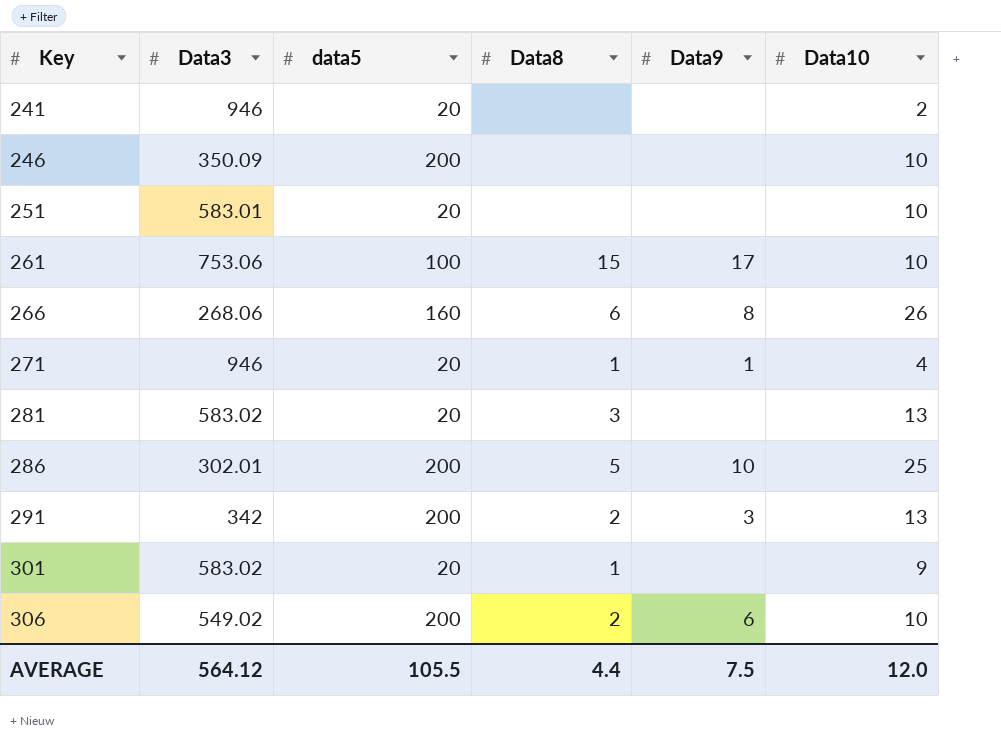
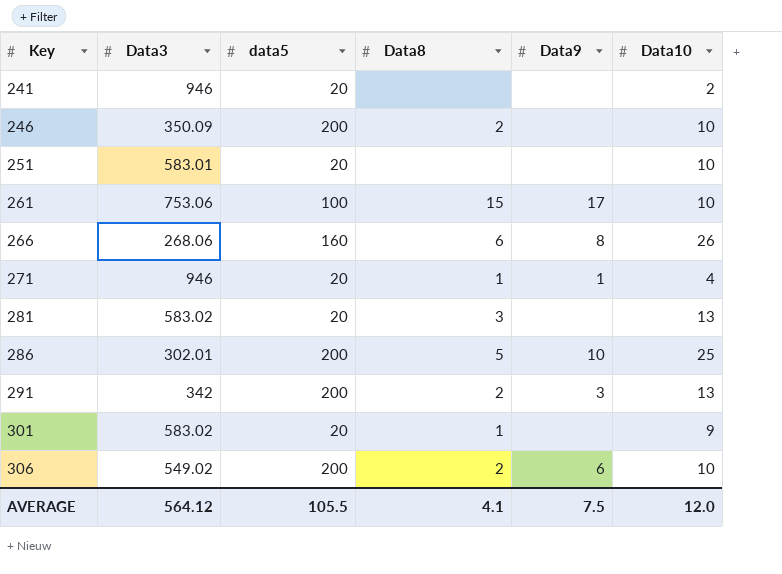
246 | Data8: none -> 2
AVERAGE | Data8: 4.4 -> 4.1

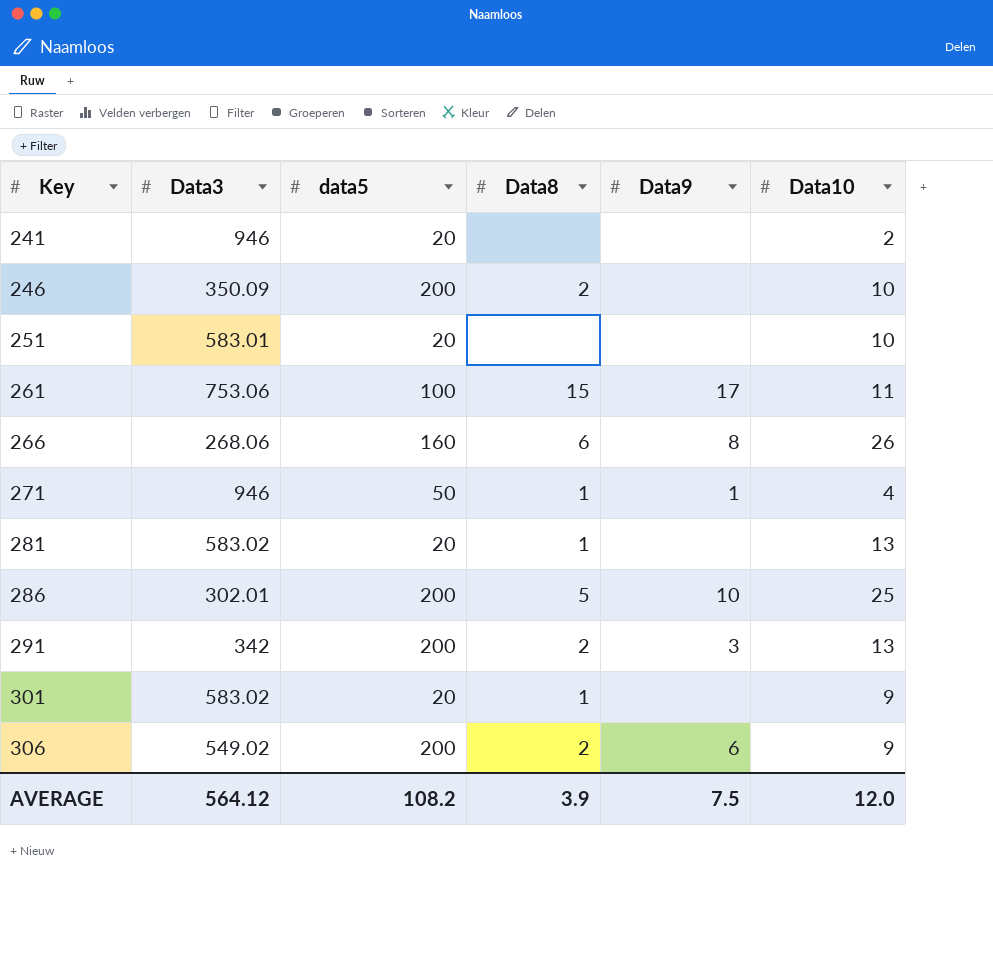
261 | Data10: 10 -> 11
271 | data5: 20 -> 50
281 | Data8: 3 -> 1
306 | Data10: 10 -> 9
AVERAGE | data5: 105.5 -> 108.2
AVERAGE | Data8: 4.1 -> 3.9

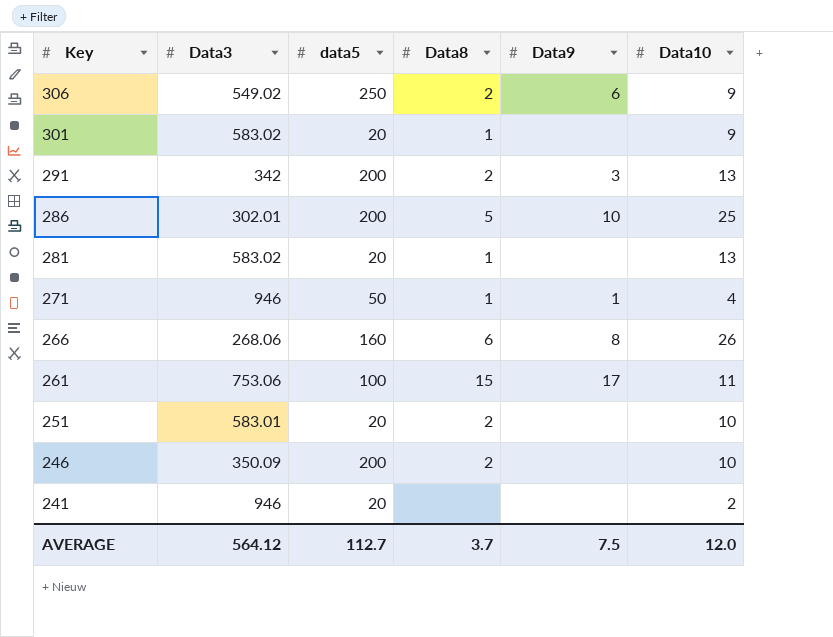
row order: Key ascending -> Key descending
306 | data5: 200 -> 250
251 | Data8: none -> 2
AVERAGE | data5: 108.2 -> 112.7
AVERAGE | Data8: 3.9 -> 3.7

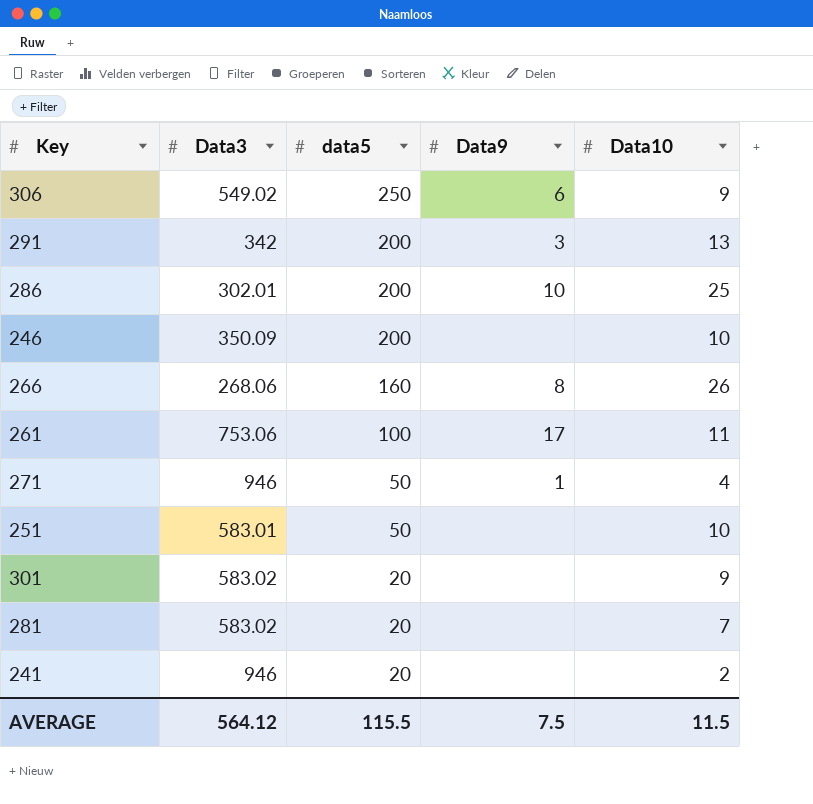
row order: Key descending -> data5 descending
column Data8 | position: 4 -> none
251 | data5: 20 -> 50
281 | Data10: 13 -> 7
AVERAGE | data5: 112.7 -> 115.5
AVERAGE | Data10: 12.0 -> 11.5

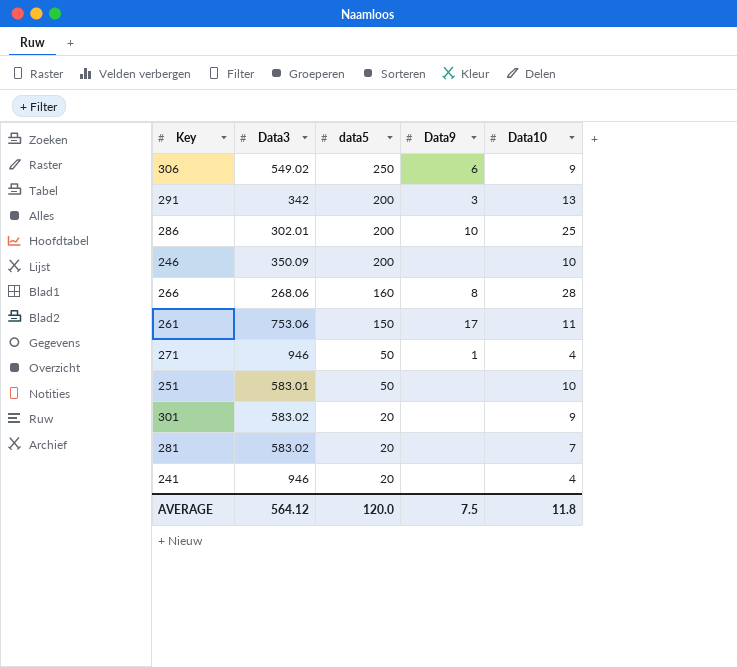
266 | Data10: 26 -> 28
261 | data5: 100 -> 150
241 | Data10: 2 -> 4
AVERAGE | data5: 115.5 -> 120.0
AVERAGE | Data10: 11.5 -> 11.8

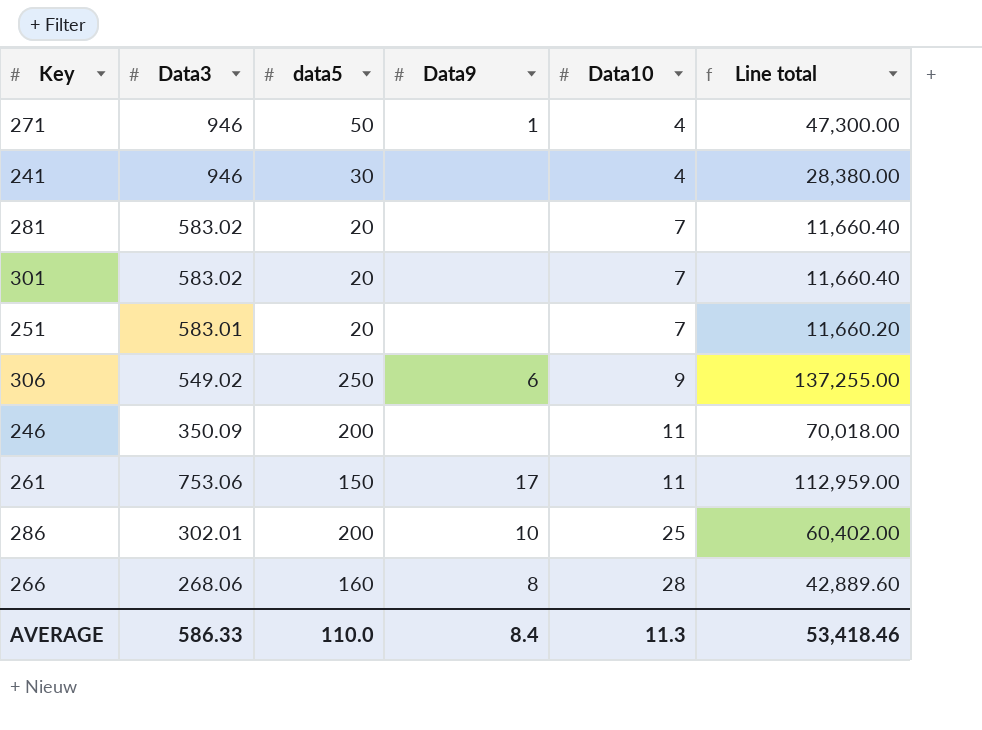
row order: data5 descending -> Data10 ascending
column Line total | formula: none -> [Data3] * [data5]
row 291: 342 | 200 | 3 | 13 -> none
241 | data5: 20 -> 30
301 | Data10: 9 -> 7
251 | data5: 50 -> 20
251 | Data10: 10 -> 7
246 | Data10: 10 -> 11
AVERAGE | Data3: 564.12 -> 586.33
AVERAGE | data5: 120.0 -> 110.0
AVERAGE | Data9: 7.5 -> 8.4
AVERAGE | Data10: 11.8 -> 11.3

